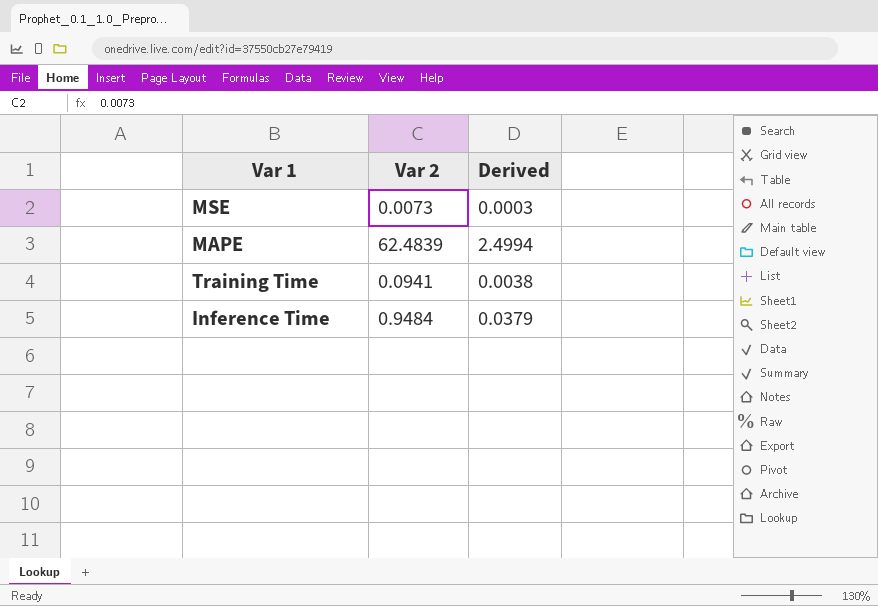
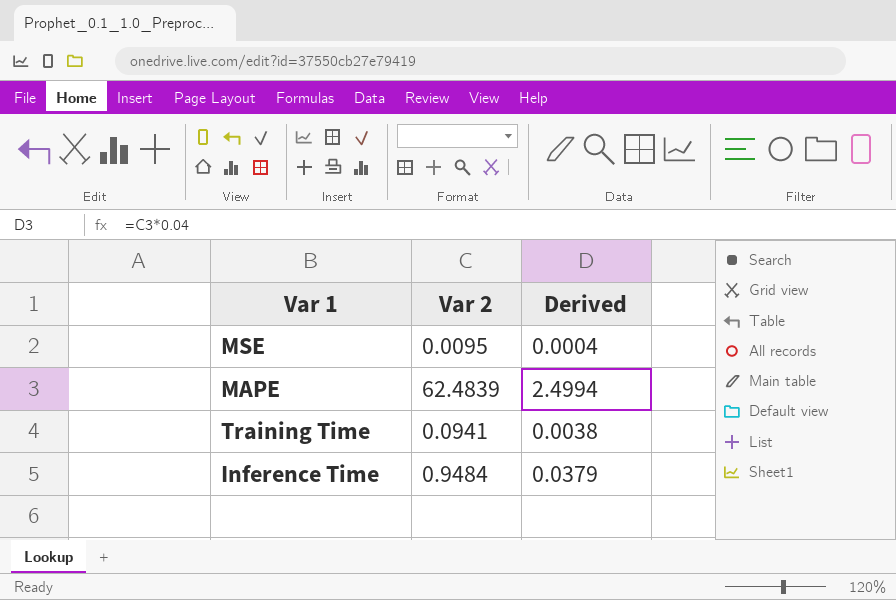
MSE | Var 2: 0.0073 -> 0.0095
MSE | Derived: 0.0003 -> 0.0004

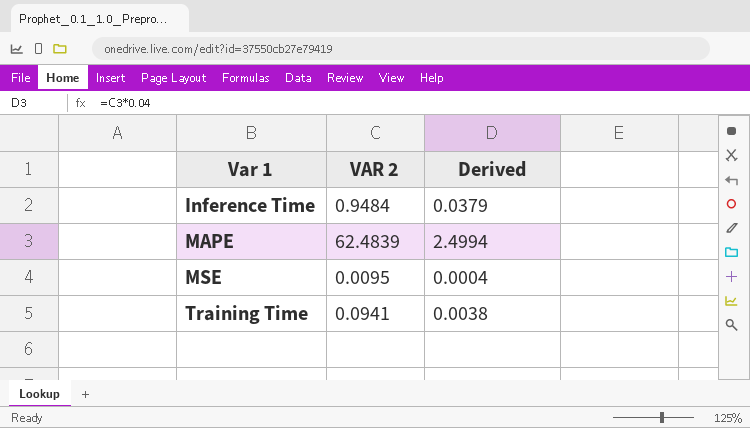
row order: none -> Var 1 ascending
column name: Var 2 -> VAR 2

